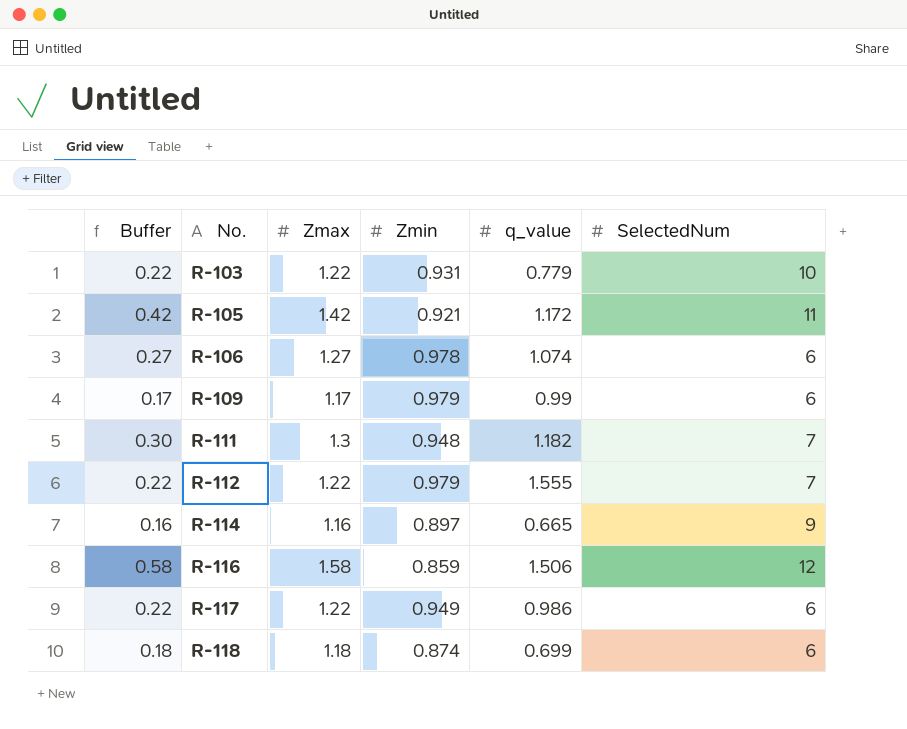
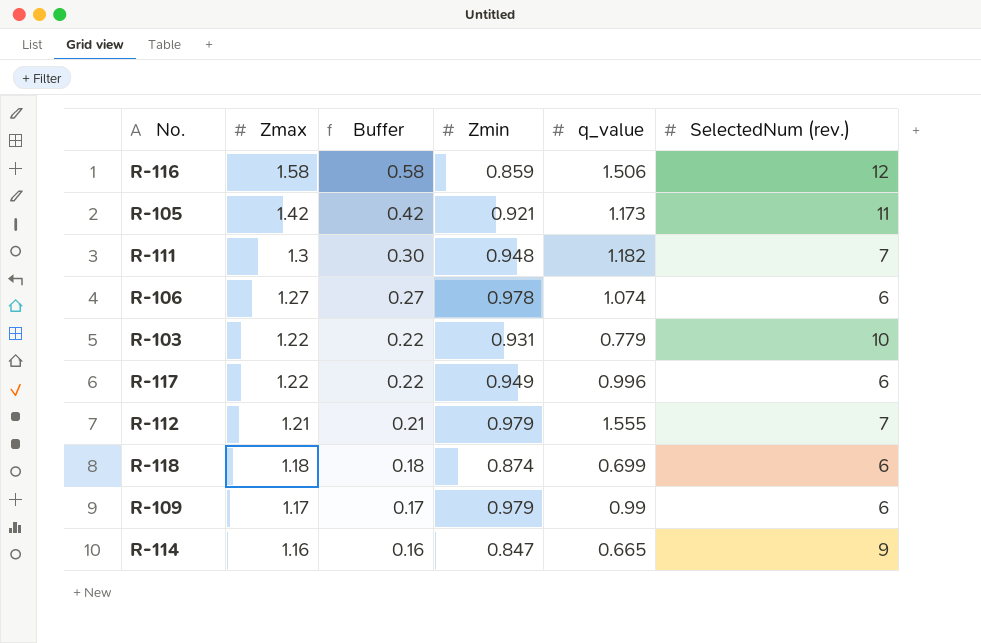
row order: No. ascending -> Zmax descending
column Buffer | position: 1 -> 3
column name: SelectedNum -> SelectedNum (rev.)
R-105 | q_value: 1.172 -> 1.173
R-117 | q_value: 0.986 -> 0.996
R-112 | Zmax: 1.22 -> 1.21
R-112 | Buffer: 0.22 -> 0.21
R-114 | Zmin: 0.897 -> 0.847

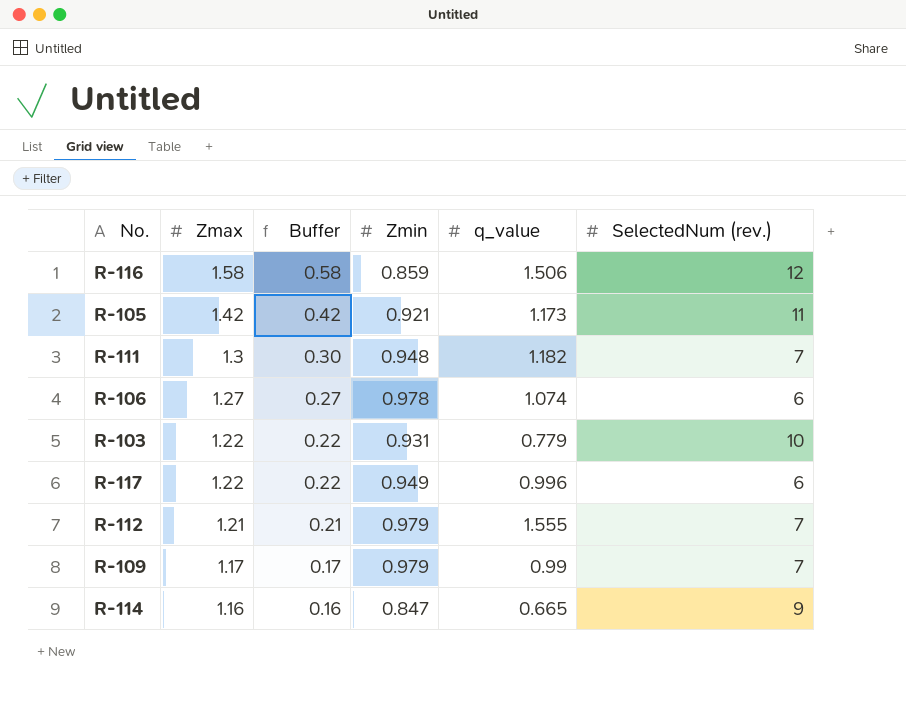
row R-118: 1.18 | 0.18 | 0.874 | 0.699 | 6 -> none
R-109 | SelectedNum (rev.): 6 -> 7

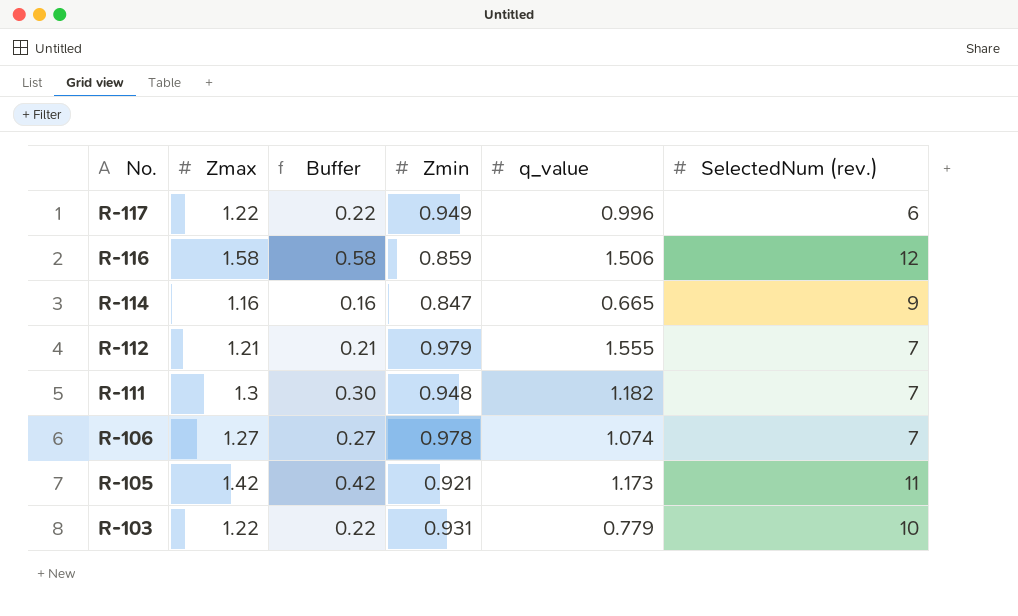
row order: Zmax descending -> No. descending
row R-109: 1.17 | 0.17 | 0.979 | 0.99 | 7 -> none
R-106 | SelectedNum (rev.): 6 -> 7

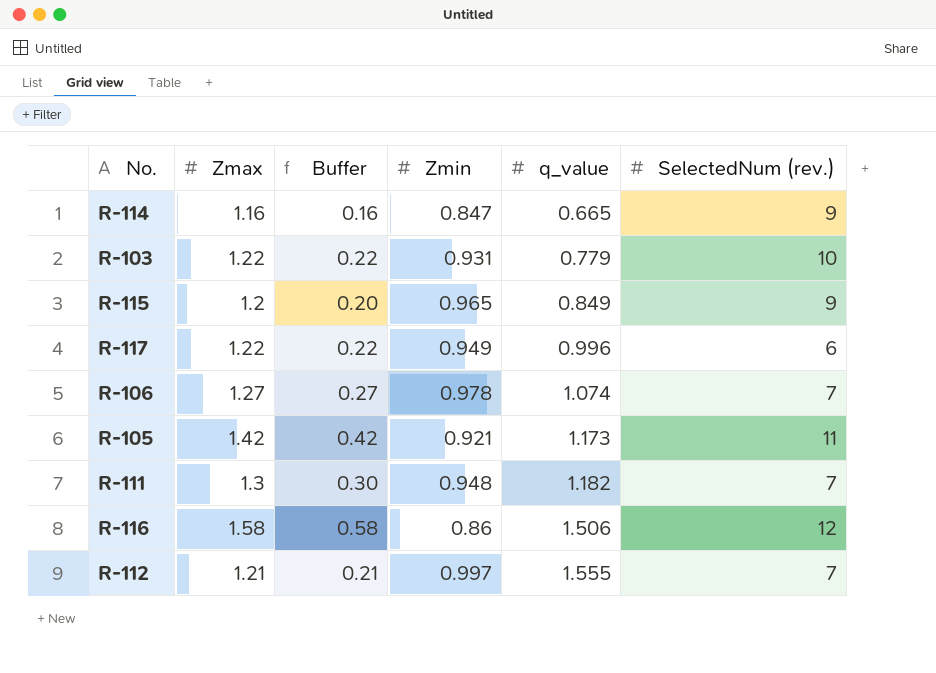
row order: No. descending -> q_value ascending
row R-115: none -> 1.2 | 0.20 | 0.965 | 0.849 | 9
R-116 | Zmin: 0.859 -> 0.86
R-112 | Zmin: 0.979 -> 0.997

